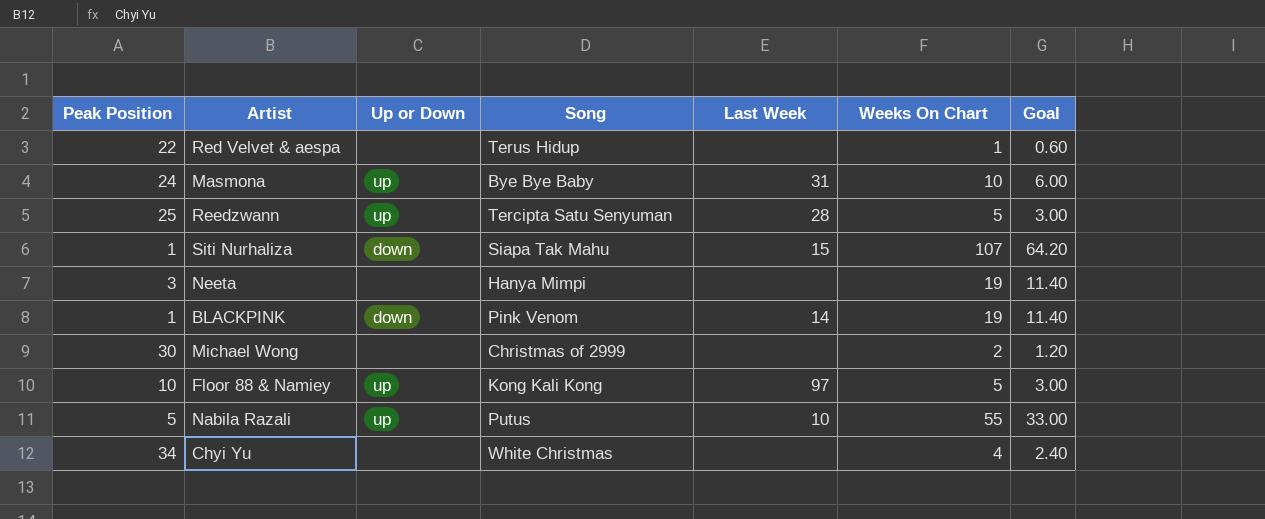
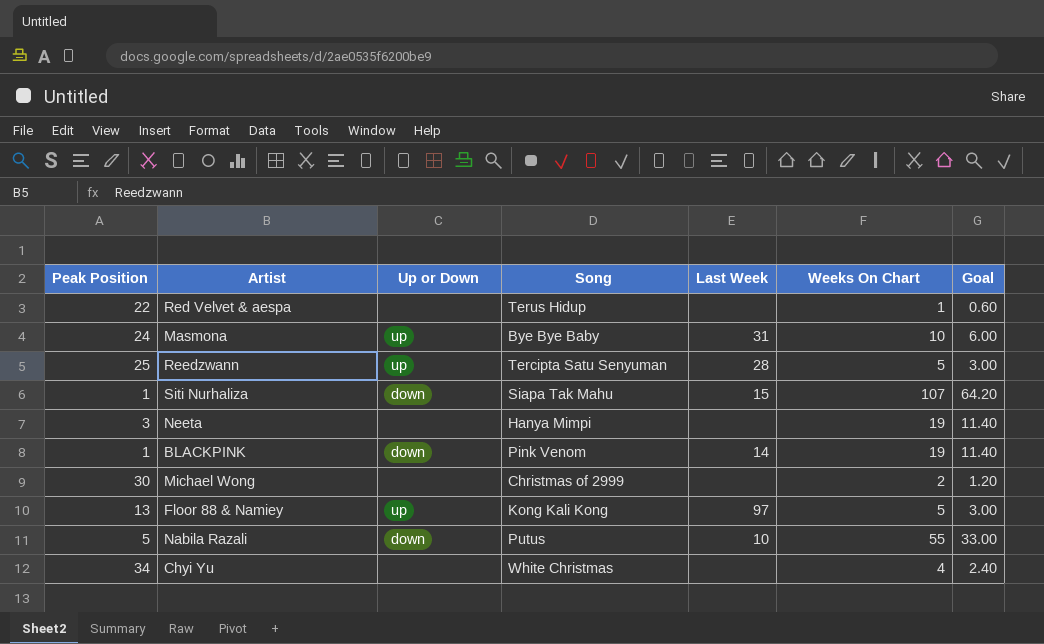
Floor 88 & Namiey | Peak Position: 10 -> 13
Nabila Razali | Up or Down: up -> down

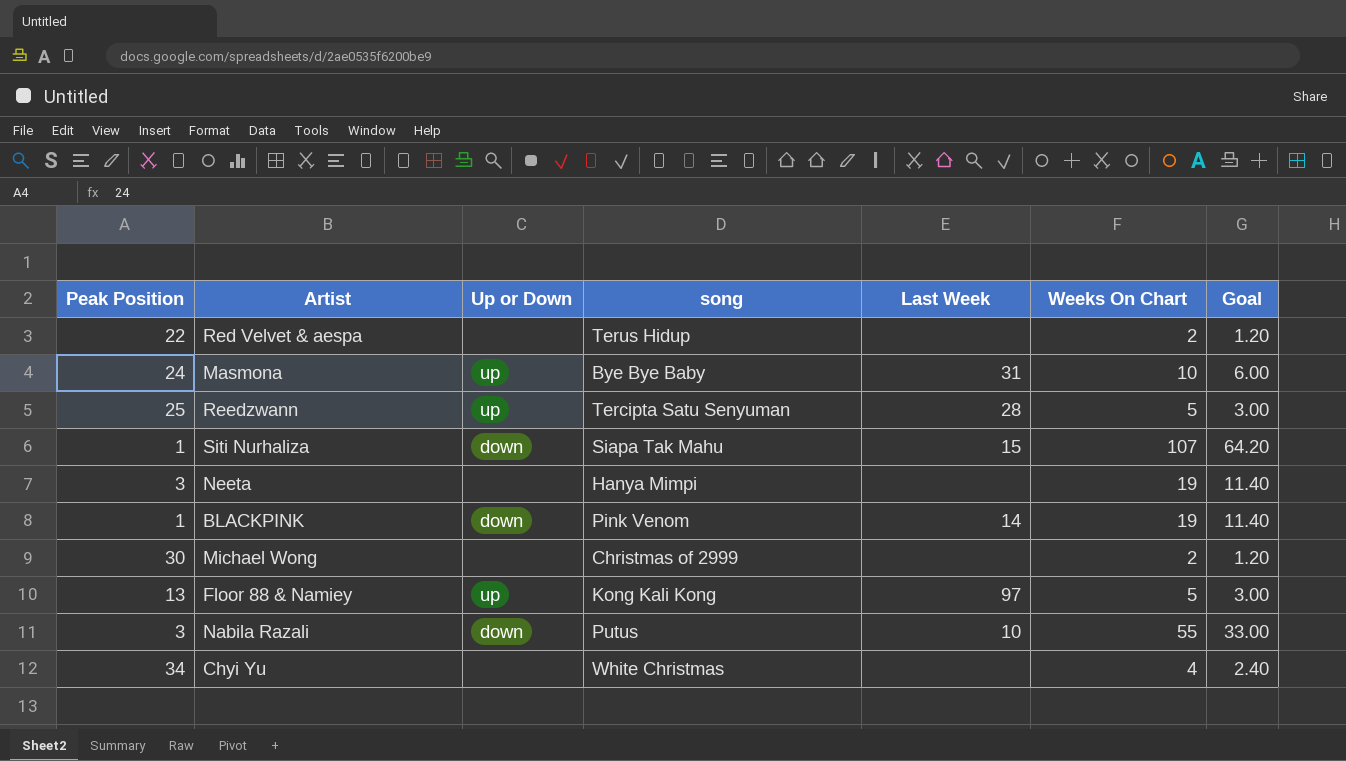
column name: Song -> song
Red Velvet & aespa | Weeks On Chart: 1 -> 2
Red Velvet & aespa | Goal: 0.60 -> 1.20
Nabila Razali | Peak Position: 5 -> 3

